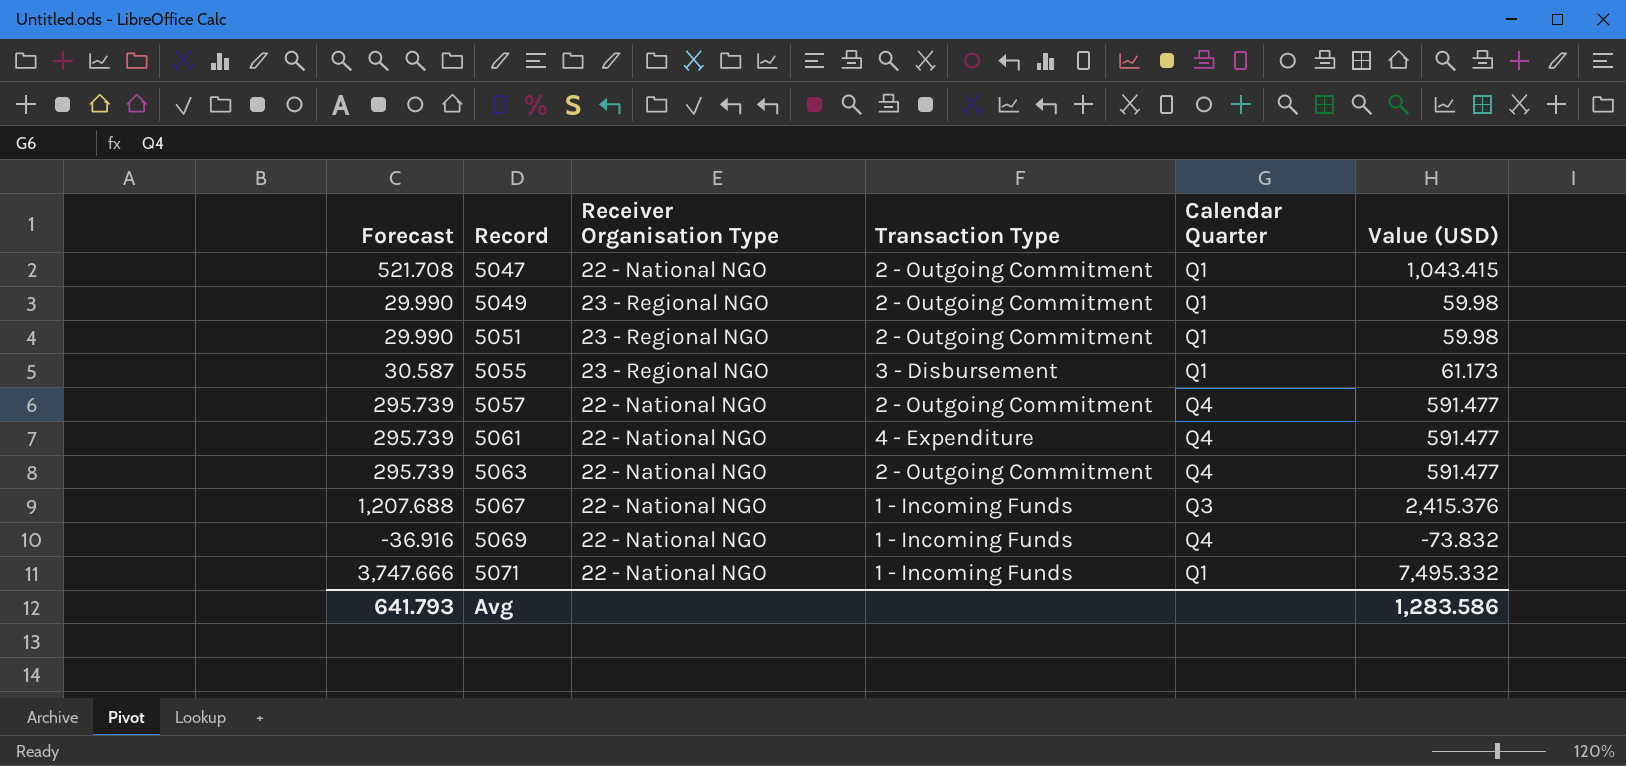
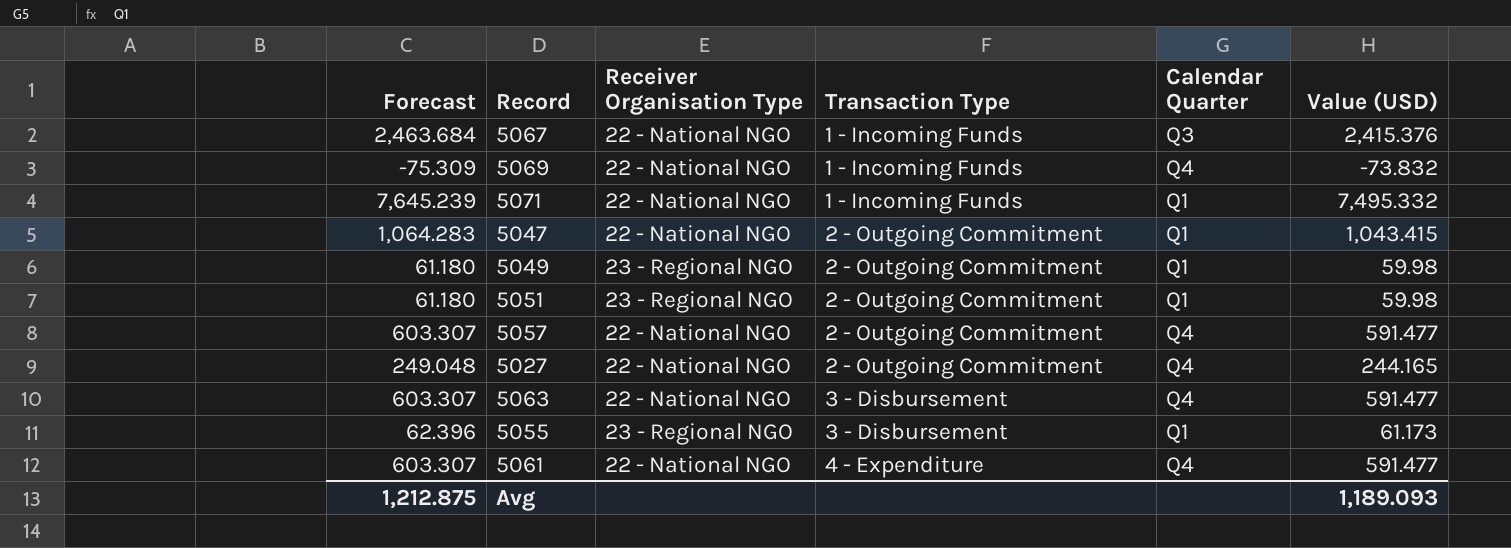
row order: Record ascending -> Transaction Type ascending
column Forecast | formula: [Value (USD)] * 0.5 -> [Value (USD)] * 1.02
row 5027: none -> 249.048 | 22 - National NGO | 2 - Outgoing Commitment | Q4 | 244.165
5063 | Transaction Type: 2 - Outgoing Commitment -> 3 - Disbursement
Avg | Forecast: 641.793 -> 1,212.875
Avg | Value (USD): 1,283.586 -> 1,189.093

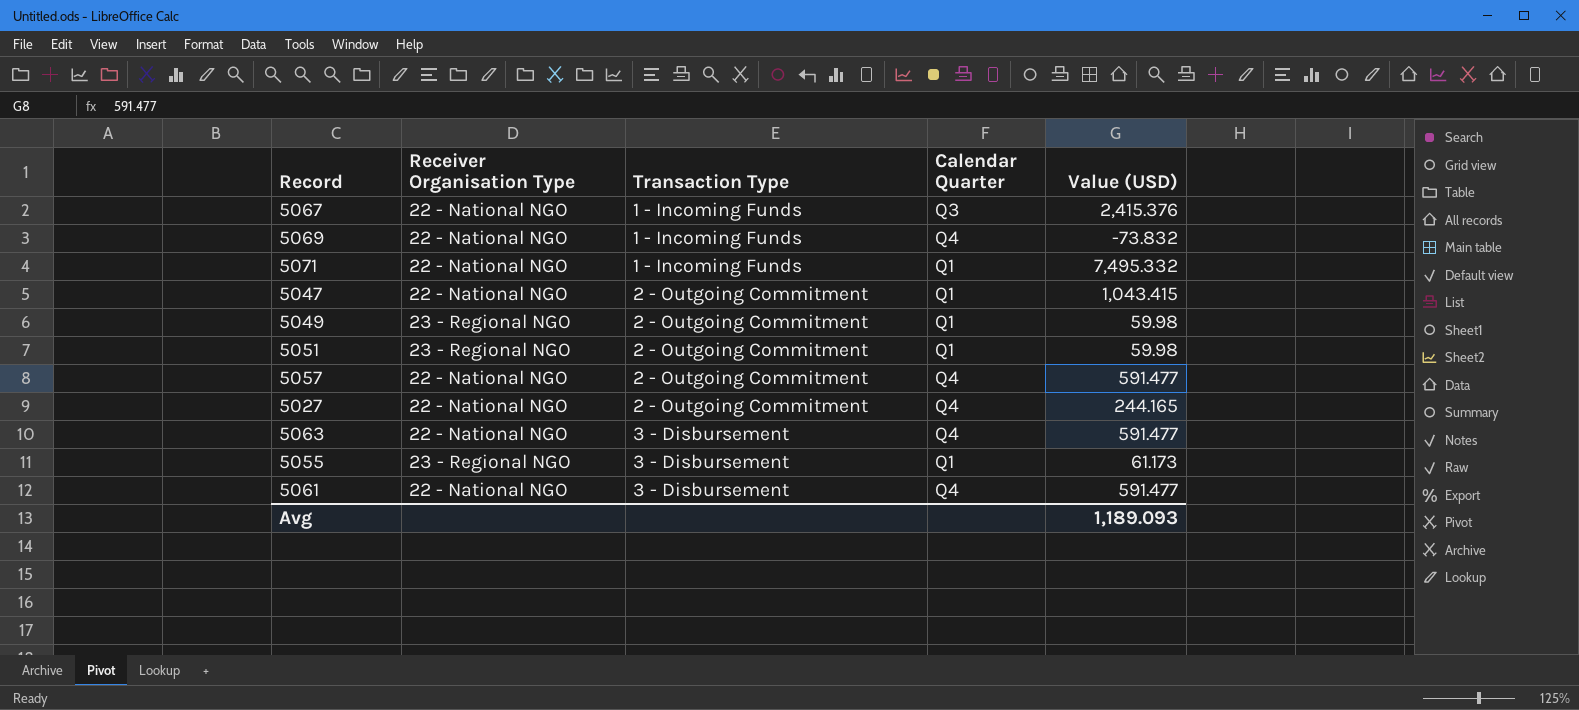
column Forecast | formula: [Value (USD)] * 1.02 -> none
5061 | Transaction Type: 4 - Expenditure -> 3 - Disbursement

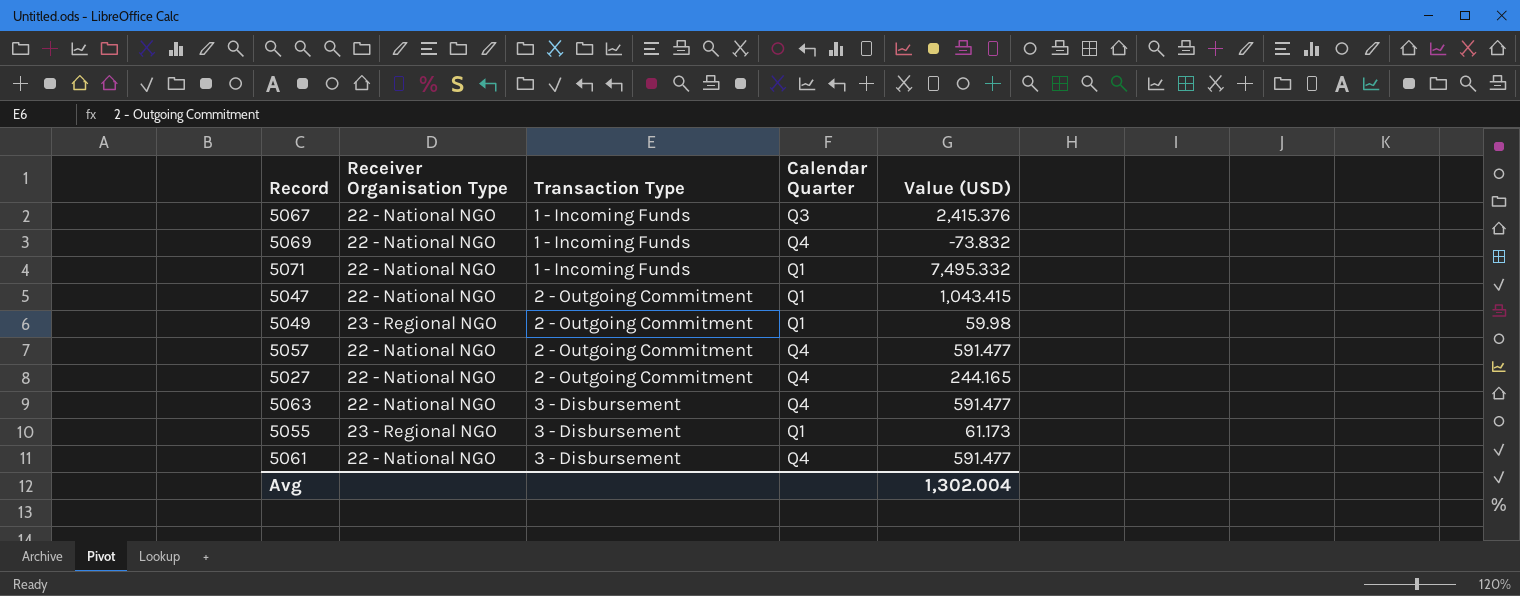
row 5051: 23 - Regional NGO | 2 - Outgoing Commitment | Q1 | 59.98 -> none
Avg | Value (USD): 1,189.093 -> 1,302.004

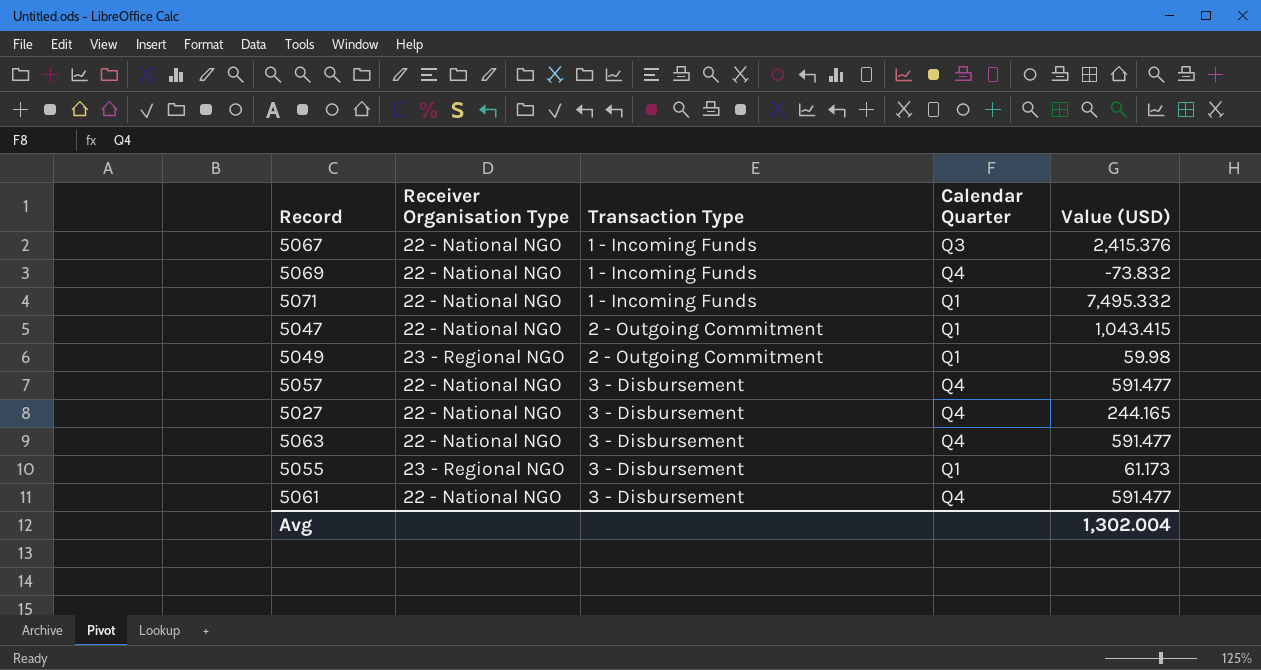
5057 | Transaction Type: 2 - Outgoing Commitment -> 3 - Disbursement
5027 | Transaction Type: 2 - Outgoing Commitment -> 3 - Disbursement

